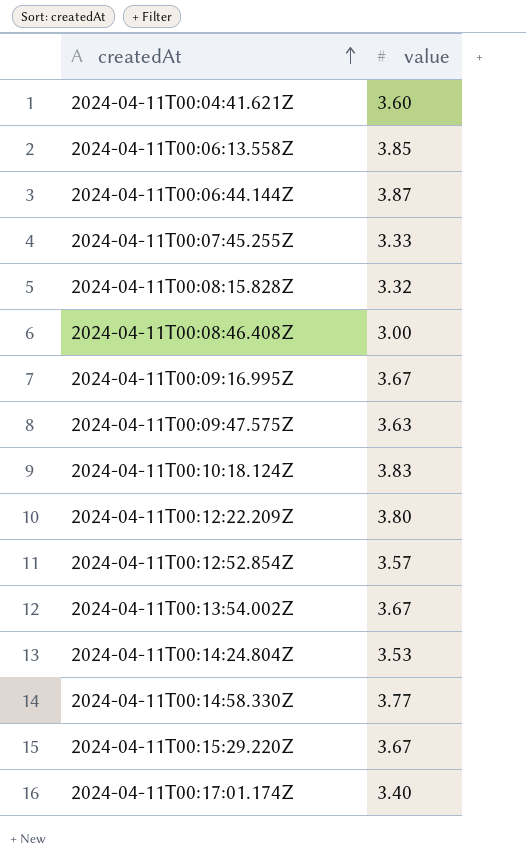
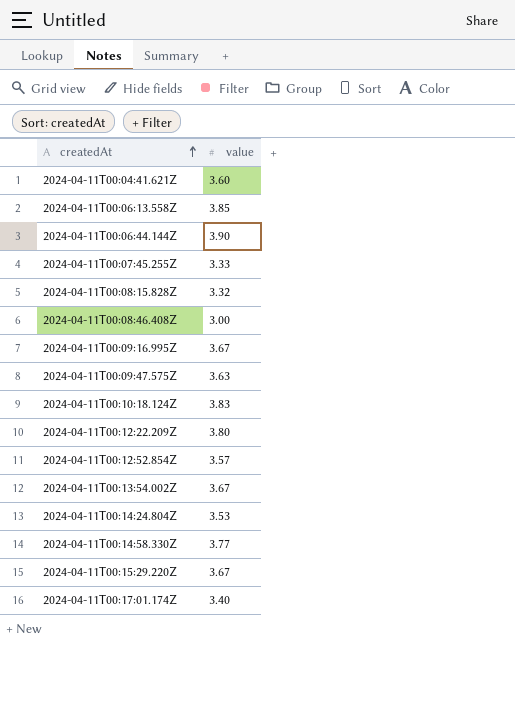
2024-04-11T00:06:44.144Z | value: 3.87 -> 3.90

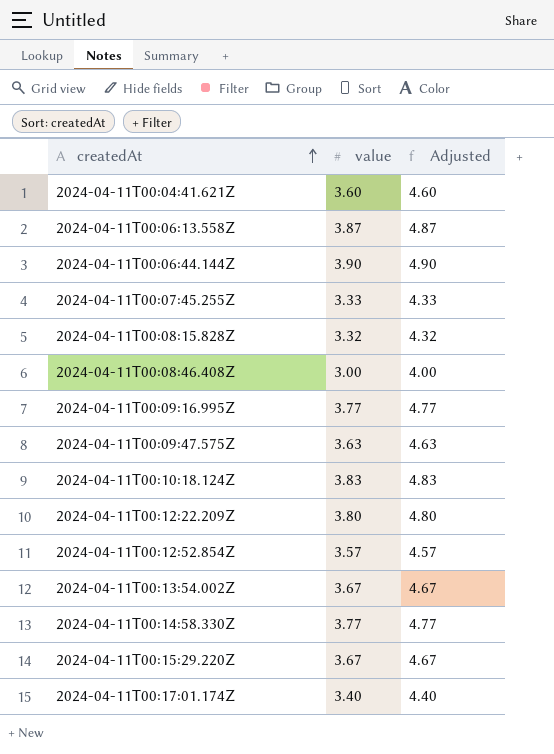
column Adjusted | formula: none -> [value] + 1
row 2024-04-11T00:14:24.804Z: 3.53 -> none
2024-04-11T00:06:13.558Z | value: 3.85 -> 3.87
2024-04-11T00:09:16.995Z | value: 3.67 -> 3.77

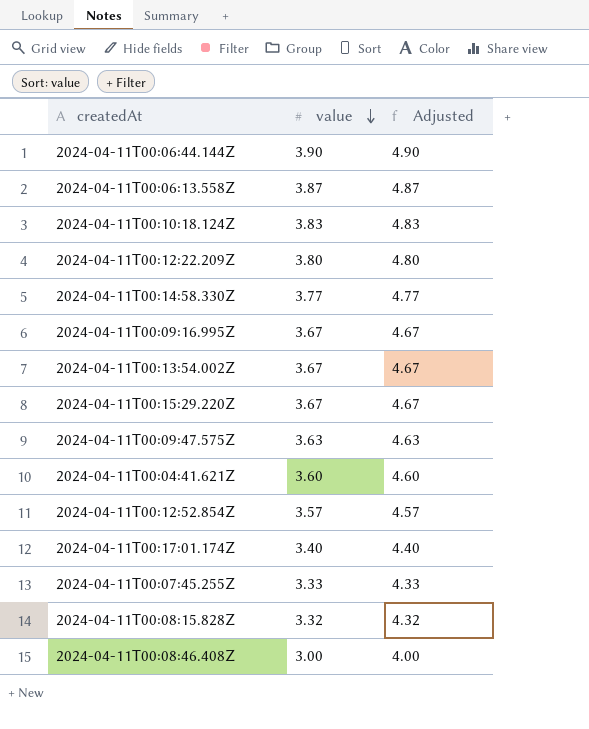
row order: createdAt ascending -> value descending
2024-04-11T00:09:16.995Z | value: 3.77 -> 3.67
2024-04-11T00:09:16.995Z | Adjusted: 4.77 -> 4.67

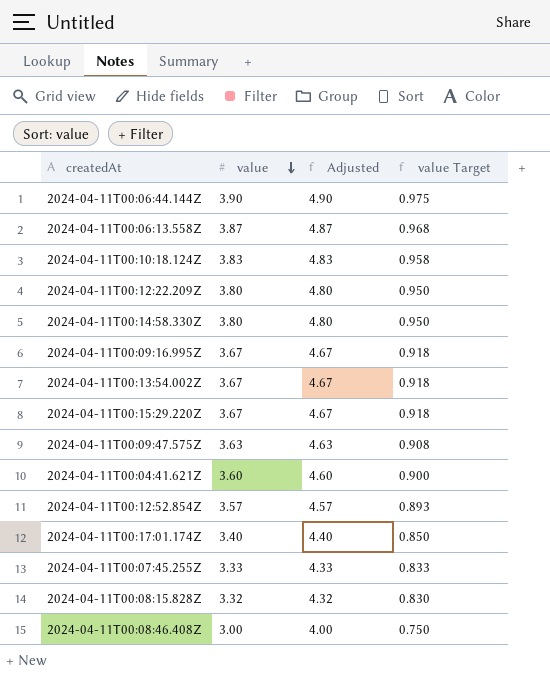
column value Target | formula: none -> [value] * 0.25
2024-04-11T00:14:58.330Z | value: 3.77 -> 3.80
2024-04-11T00:14:58.330Z | Adjusted: 4.77 -> 4.80

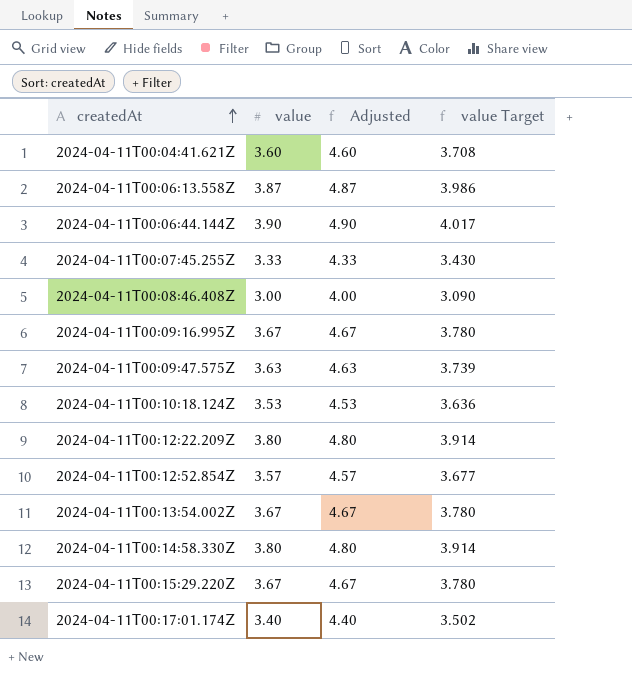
row order: value descending -> createdAt ascending
column value Target | formula: [value] * 0.25 -> [value] * 1.03
row 2024-04-11T00:08:15.828Z: 3.32 | 4.32 | 0.830 -> none
2024-04-11T00:10:18.124Z | value: 3.83 -> 3.53
2024-04-11T00:10:18.124Z | Adjusted: 4.83 -> 4.53

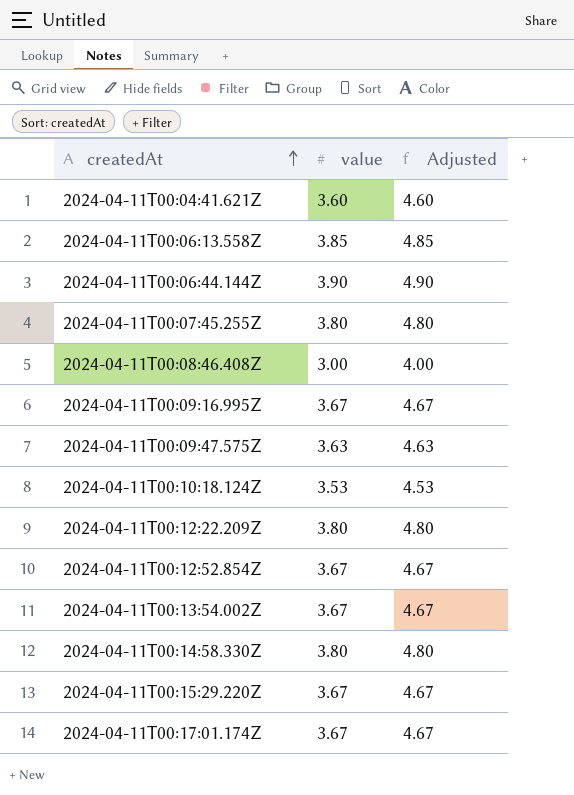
column value Target | formula: [value] * 1.03 -> none
2024-04-11T00:06:13.558Z | value: 3.87 -> 3.85
2024-04-11T00:06:13.558Z | Adjusted: 4.87 -> 4.85
2024-04-11T00:07:45.255Z | value: 3.33 -> 3.80
2024-04-11T00:07:45.255Z | Adjusted: 4.33 -> 4.80
2024-04-11T00:12:52.854Z | value: 3.57 -> 3.67
2024-04-11T00:12:52.854Z | Adjusted: 4.57 -> 4.67
2024-04-11T00:17:01.174Z | value: 3.40 -> 3.67
2024-04-11T00:17:01.174Z | Adjusted: 4.40 -> 4.67

